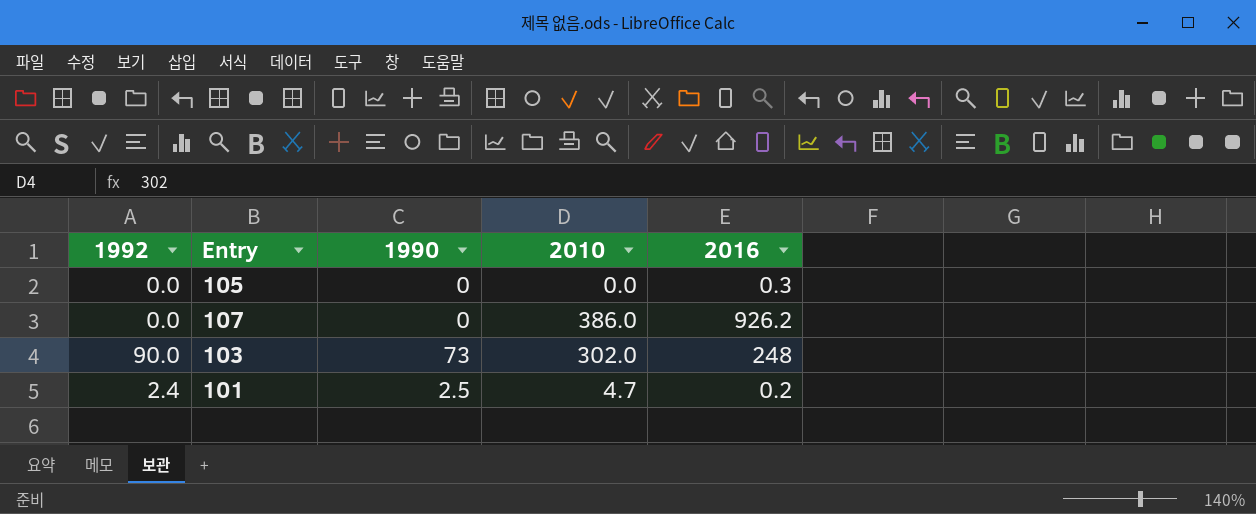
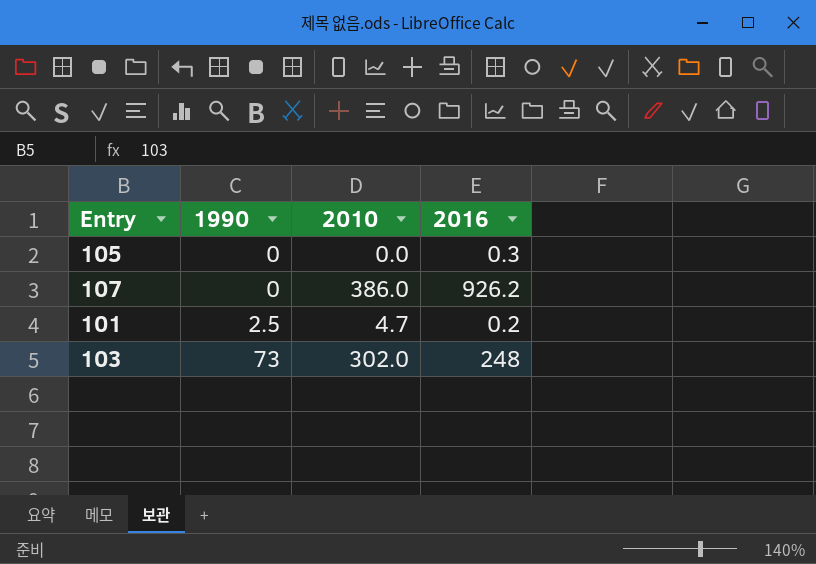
row order: none -> 1990 ascending
column 1992 | position: 1 -> none

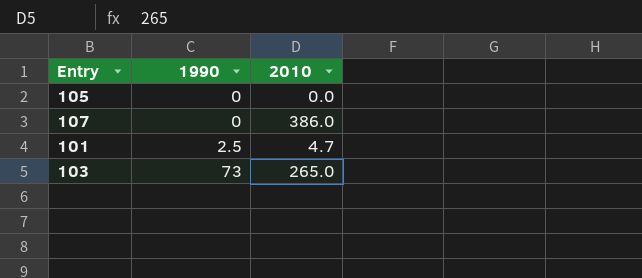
column 2016 | position: 4 -> none
103 | 2010: 302.0 -> 265.0

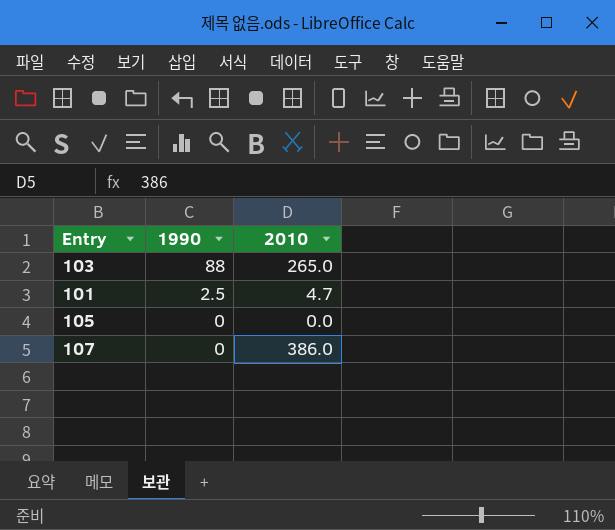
row order: 1990 ascending -> 1990 descending
103 | 1990: 73 -> 88

